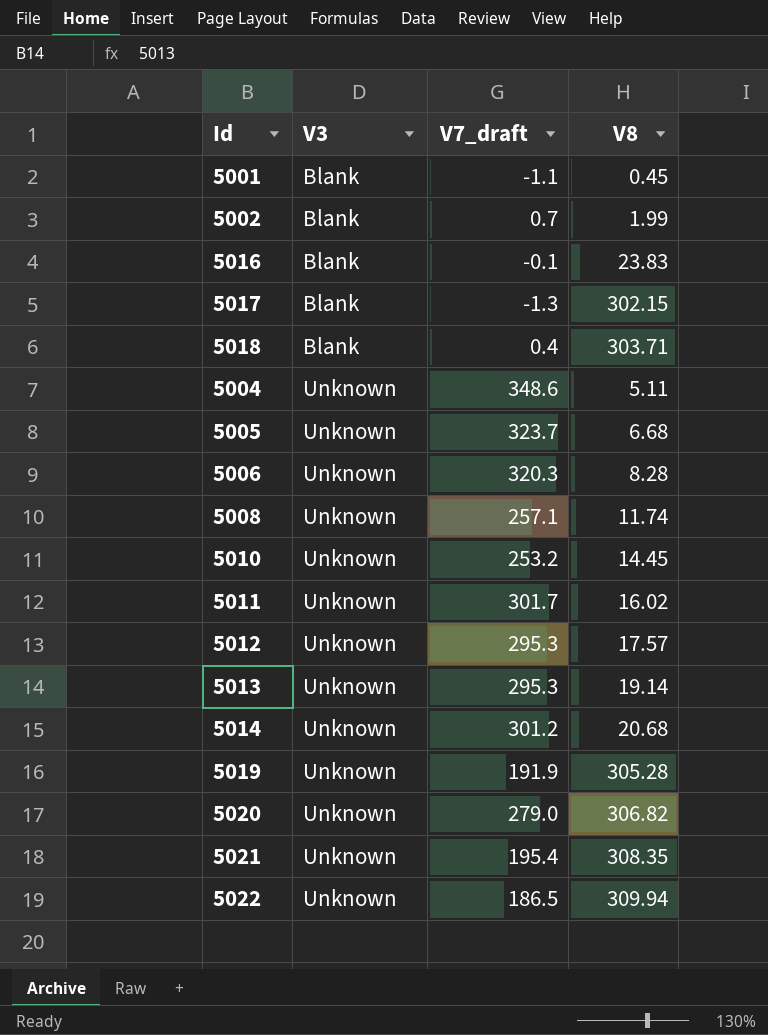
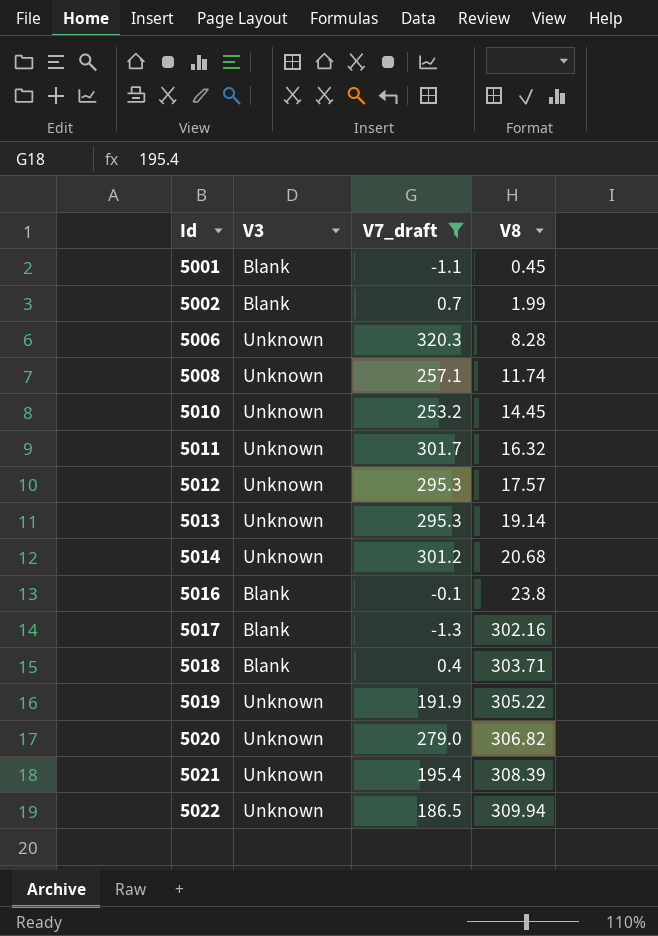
filter: none -> V7_draft <= 320.3
row order: V3 ascending -> Id ascending
5011 | V8: 16.02 -> 16.32
5016 | V8: 23.83 -> 23.8
5017 | V8: 302.15 -> 302.16
5019 | V8: 305.28 -> 305.22
5021 | V8: 308.35 -> 308.39

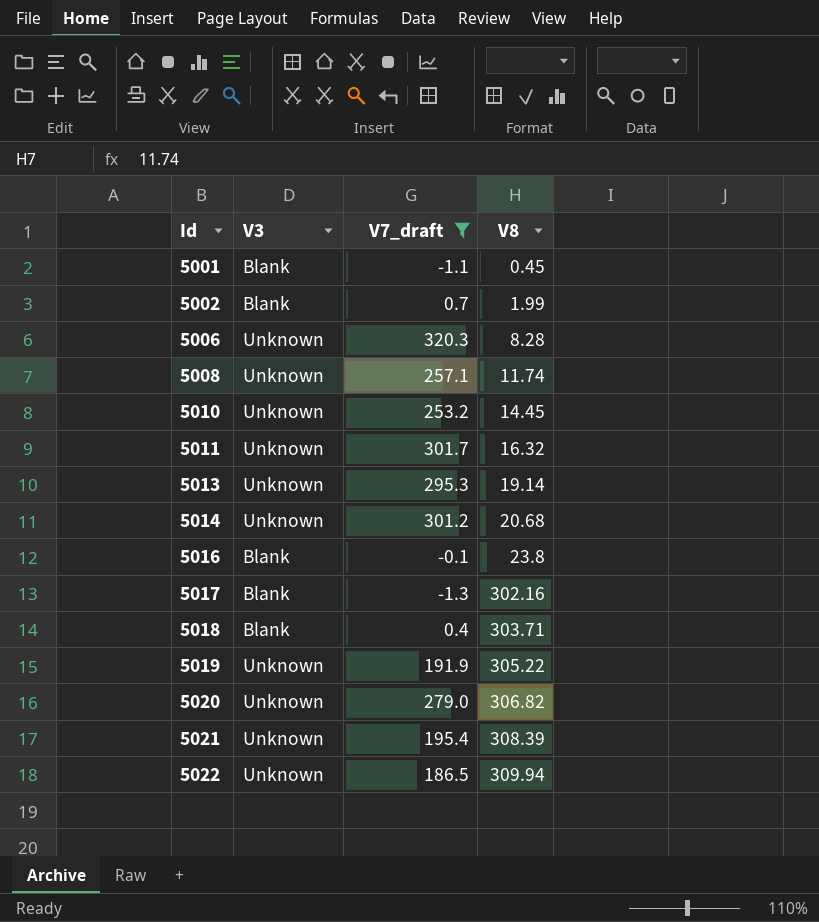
row 5012: Unknown | 295.3 | 17.57 -> none

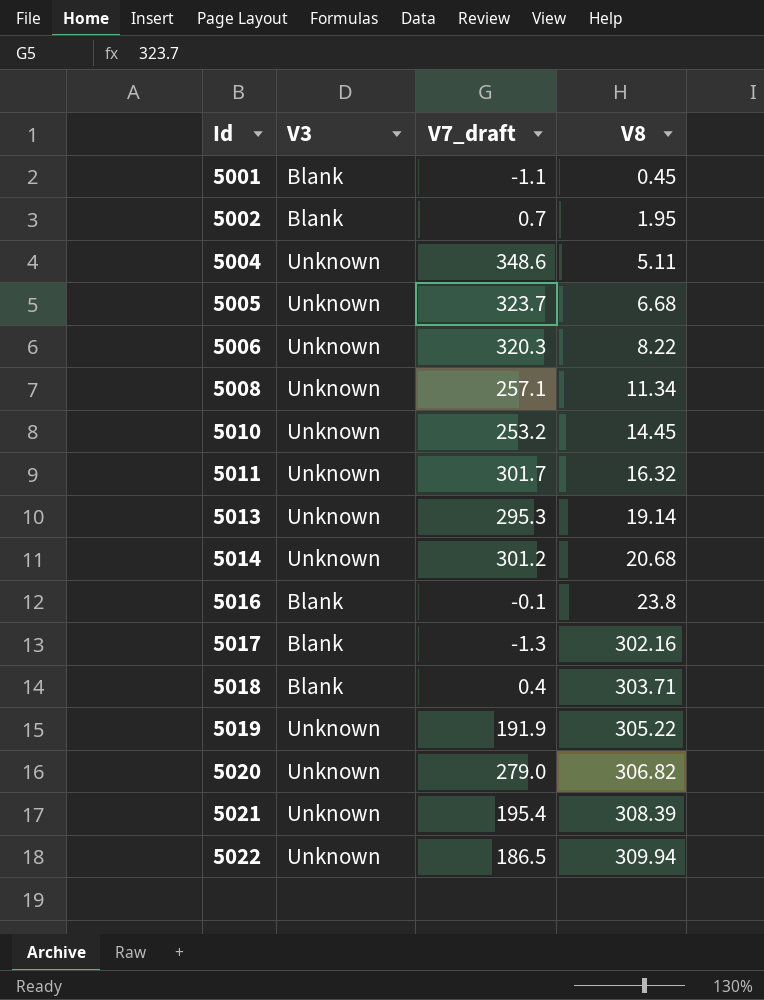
filter: V7_draft <= 320.3 -> none
5002 | V8: 1.99 -> 1.95
5006 | V8: 8.28 -> 8.22
5008 | V8: 11.74 -> 11.34

